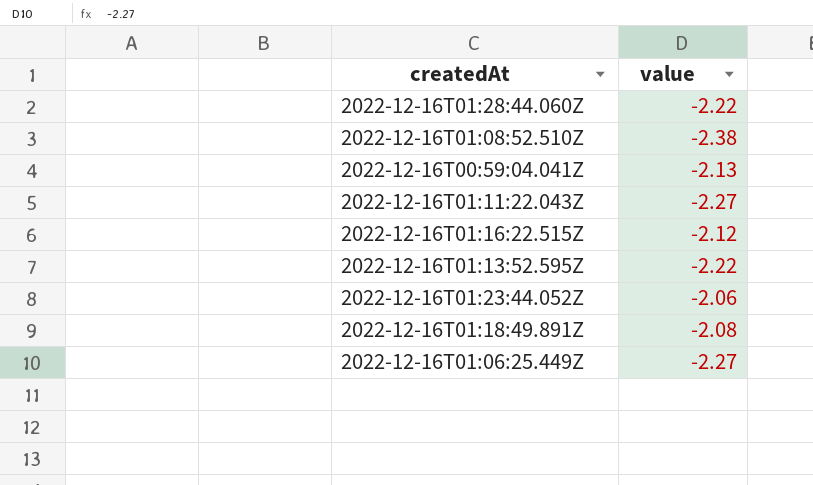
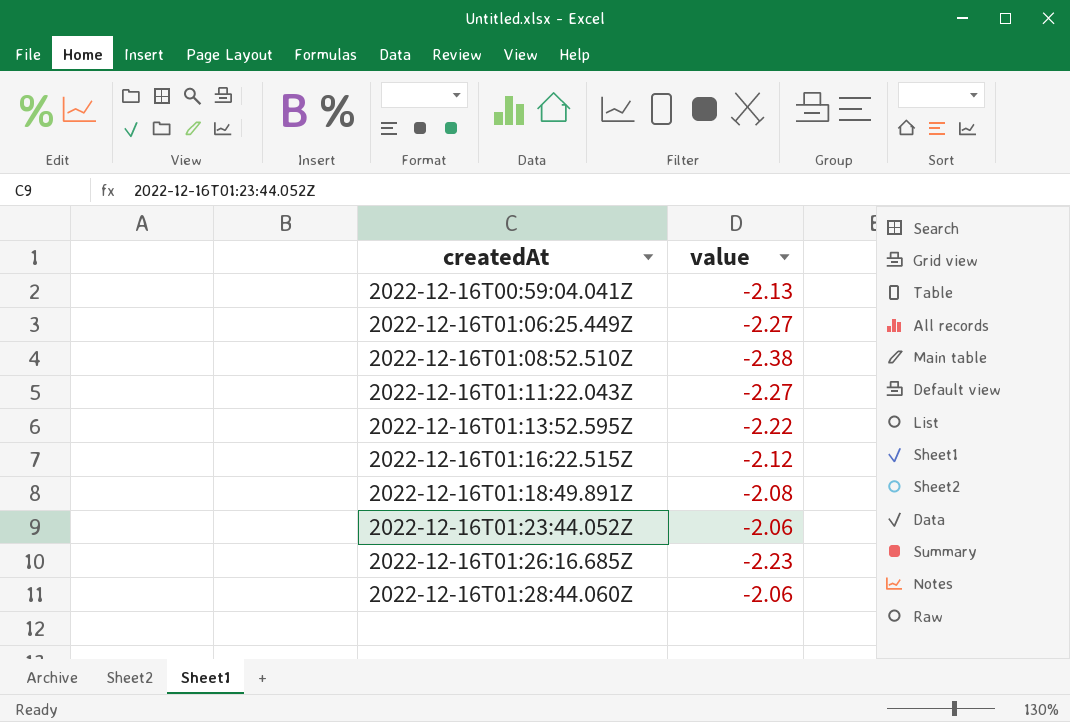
row order: none -> createdAt ascending
row 2022-12-16T01:26:16.685Z: none -> -2.23
2022-12-16T01:28:44.060Z | value: -2.22 -> -2.06

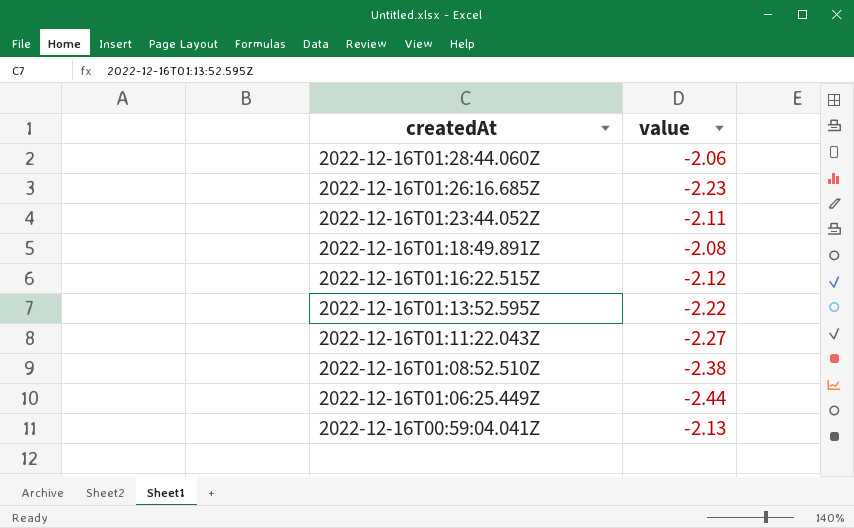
row order: createdAt ascending -> createdAt descending
2022-12-16T01:23:44.052Z | value: -2.06 -> -2.11
2022-12-16T01:06:25.449Z | value: -2.27 -> -2.44

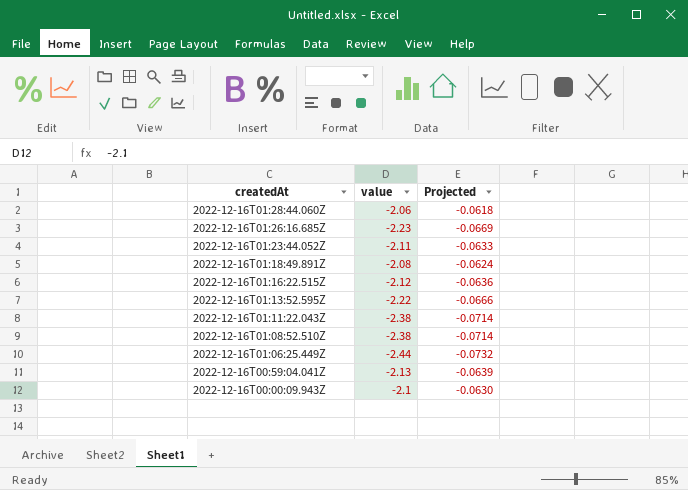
column Projected | formula: none -> [value] * 0.03
2022-12-16T01:11:22.043Z | value: -2.27 -> -2.38
row 2022-12-16T00:00:09.943Z: none -> -2.1 | -0.0630

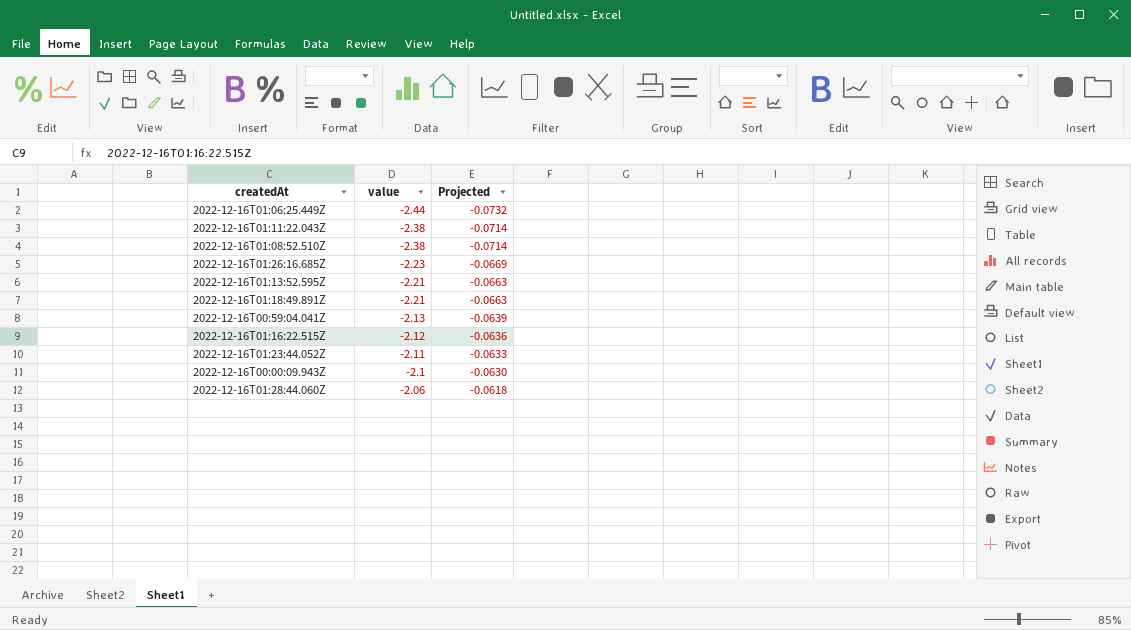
row order: createdAt descending -> value ascending
2022-12-16T01:13:52.595Z | value: -2.22 -> -2.21
2022-12-16T01:13:52.595Z | Projected: -0.0666 -> -0.0663
2022-12-16T01:18:49.891Z | value: -2.08 -> -2.21
2022-12-16T01:18:49.891Z | Projected: -0.0624 -> -0.0663

